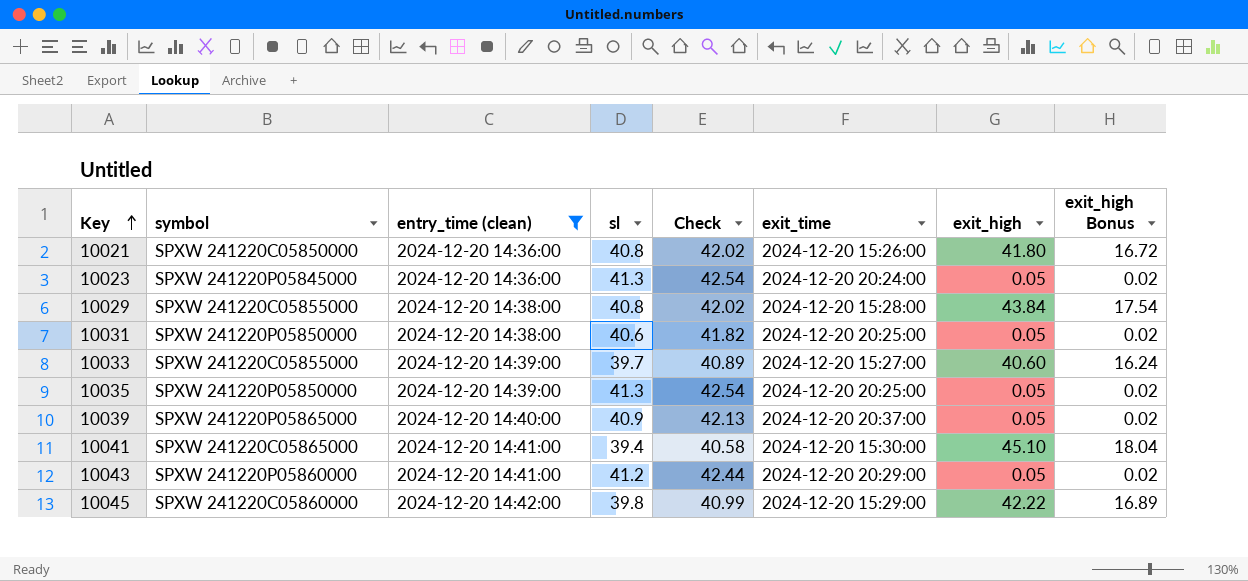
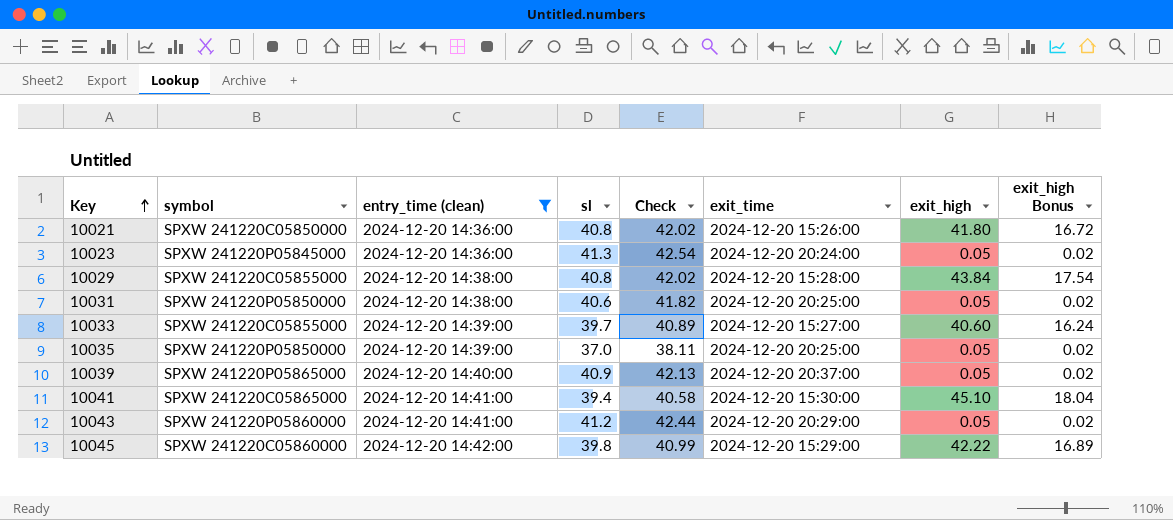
10035 | sl: 41.3 -> 37.0
10035 | Check: 42.54 -> 38.11

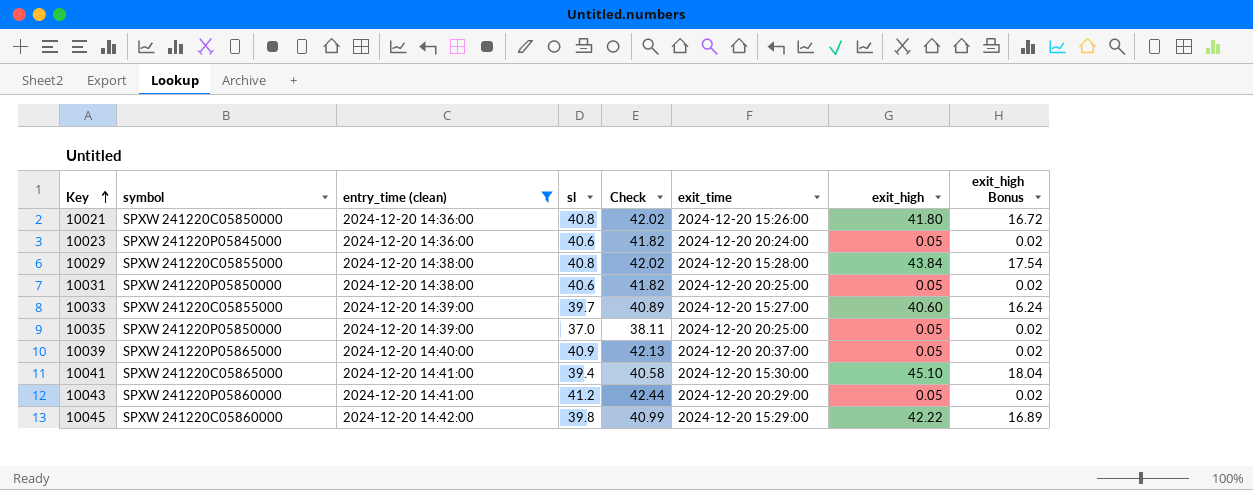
10023 | sl: 41.3 -> 40.6
10023 | Check: 42.54 -> 41.82

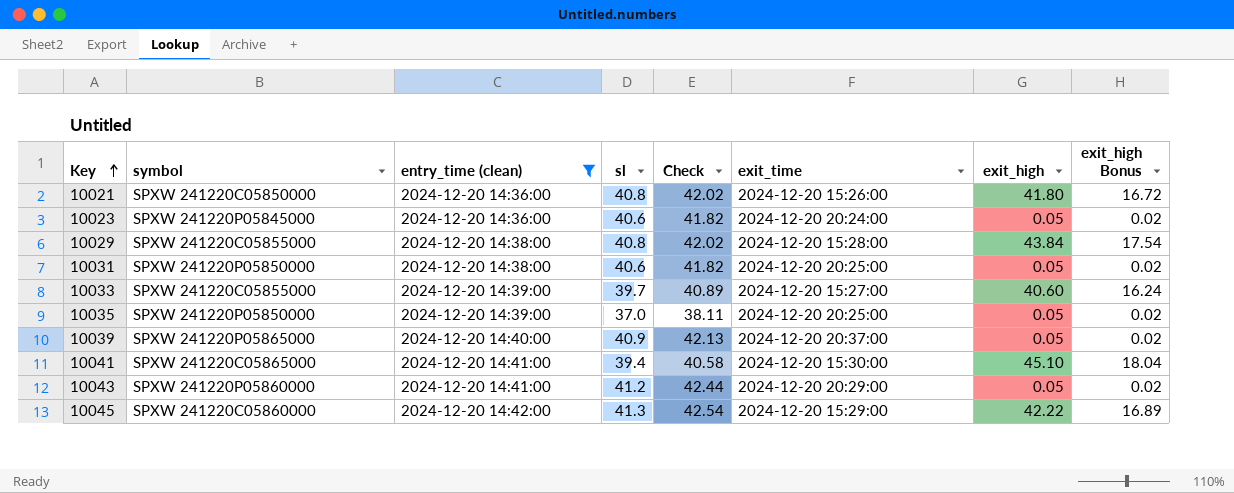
10045 | sl: 39.8 -> 41.3
10045 | Check: 40.99 -> 42.54

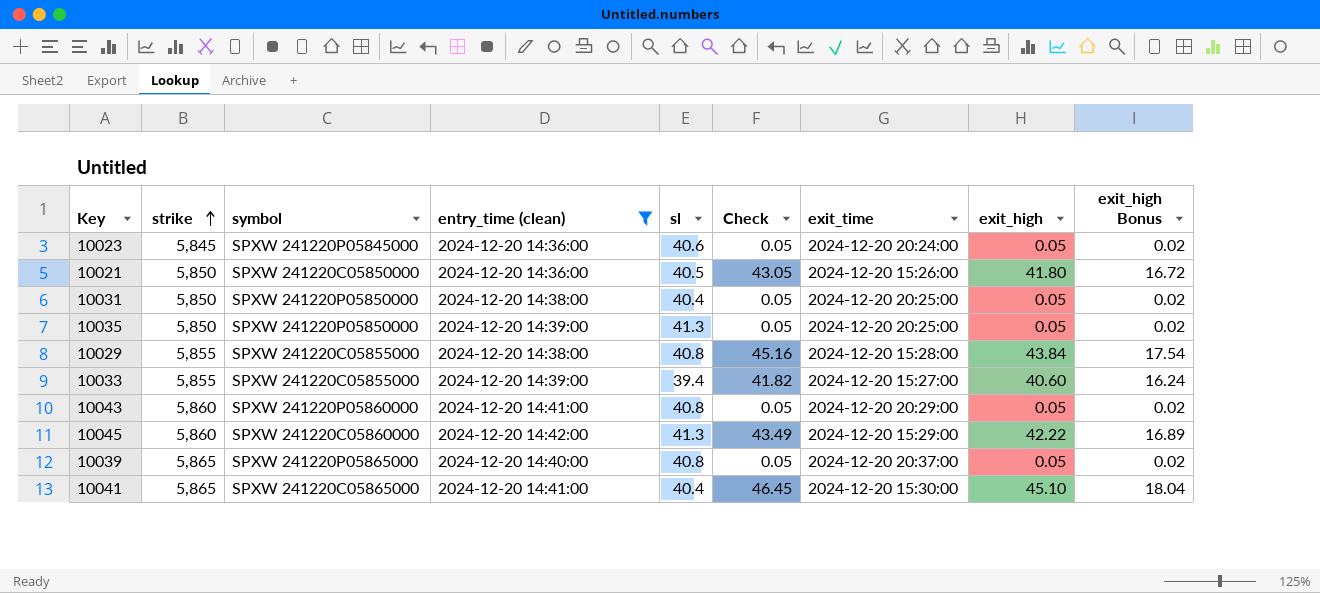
row order: Key ascending -> strike ascending
column strike | position: none -> 2
column Check | formula: [sl] * 1.03 -> [exit_high] * 1.03
10021 | sl: 40.8 -> 40.5
10031 | sl: 40.6 -> 40.4
10035 | sl: 37.0 -> 41.3
10033 | sl: 39.7 -> 39.4
10043 | sl: 41.2 -> 40.8
10039 | sl: 40.9 -> 40.8
10041 | sl: 39.4 -> 40.4

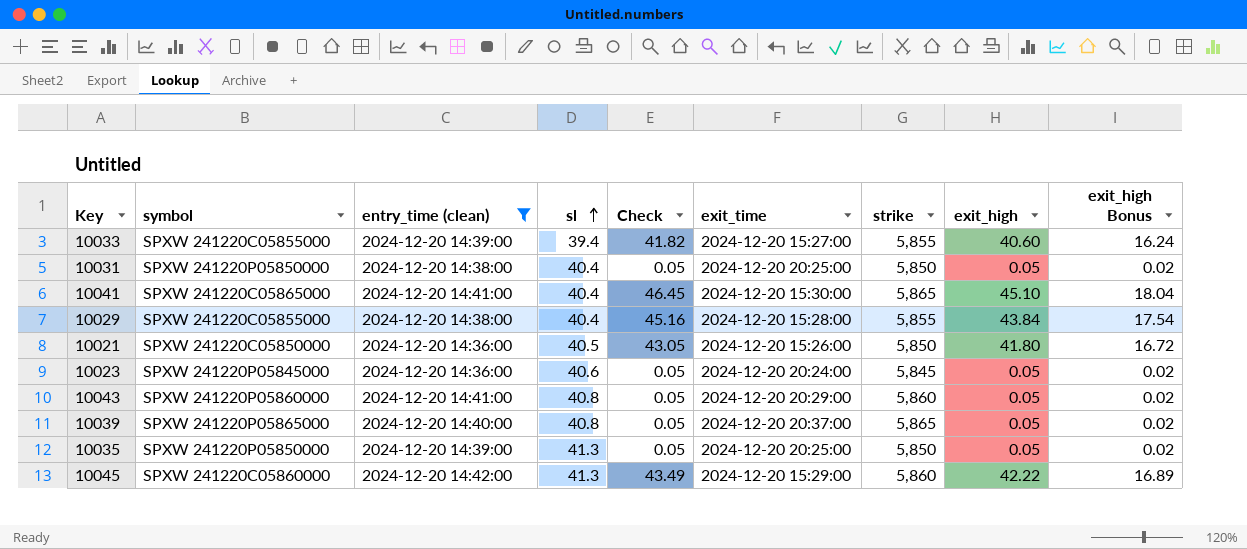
row order: strike ascending -> sl ascending
column strike | position: 2 -> 7
10029 | sl: 40.8 -> 40.4

